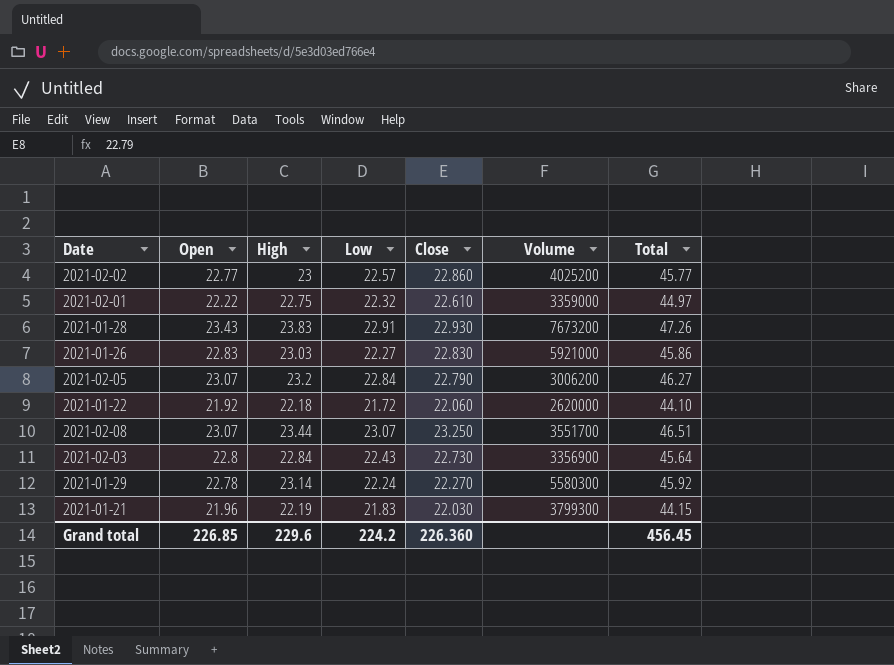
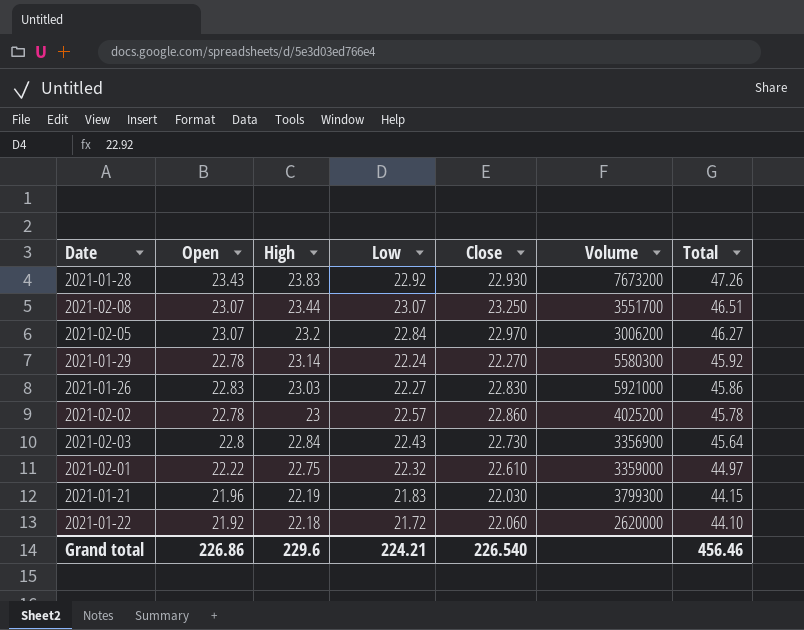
row order: none -> High descending
2021-01-28 | Low: 22.91 -> 22.92
2021-02-05 | Close: 22.790 -> 22.970
2021-02-02 | Open: 22.77 -> 22.78
2021-02-02 | Total: 45.77 -> 45.78
Grand total | Open: 226.85 -> 226.86
Grand total | Low: 224.2 -> 224.21
Grand total | Close: 226.360 -> 226.540
Grand total | Total: 456.45 -> 456.46

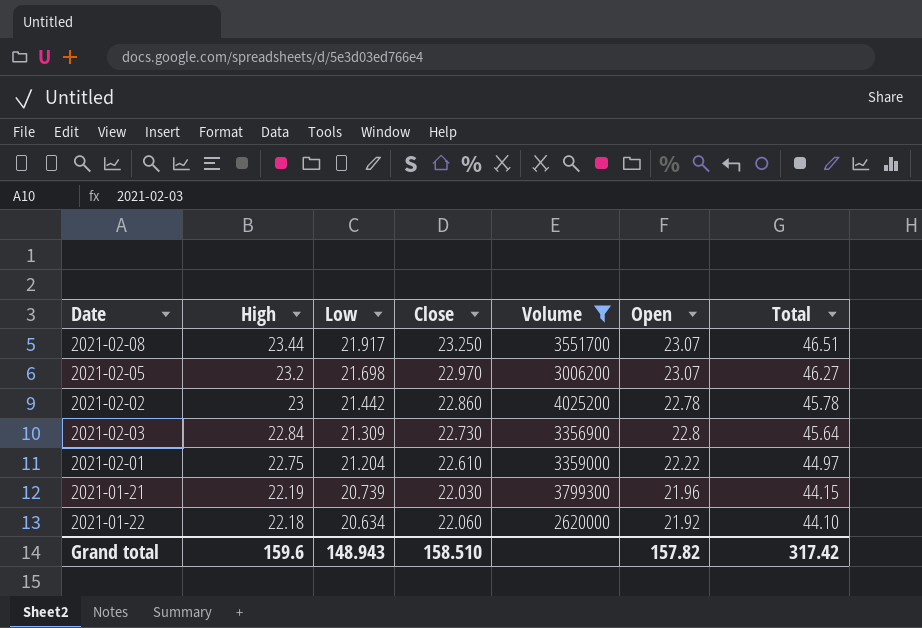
filter: none -> Volume <= 4025200
column Open | position: 2 -> 6
2021-02-08 | Low: 23.07 -> 21.917
2021-02-05 | Low: 22.84 -> 21.698
2021-02-02 | Low: 22.57 -> 21.442
2021-02-03 | Low: 22.43 -> 21.309
2021-02-01 | Low: 22.32 -> 21.204
2021-01-21 | Low: 21.83 -> 20.739
2021-01-22 | Low: 21.72 -> 20.634
Grand total | High: 229.6 -> 159.6
Grand total | Low: 224.21 -> 148.943
Grand total | Close: 226.540 -> 158.510
Grand total | Open: 226.86 -> 157.82
Grand total | Total: 456.46 -> 317.42

